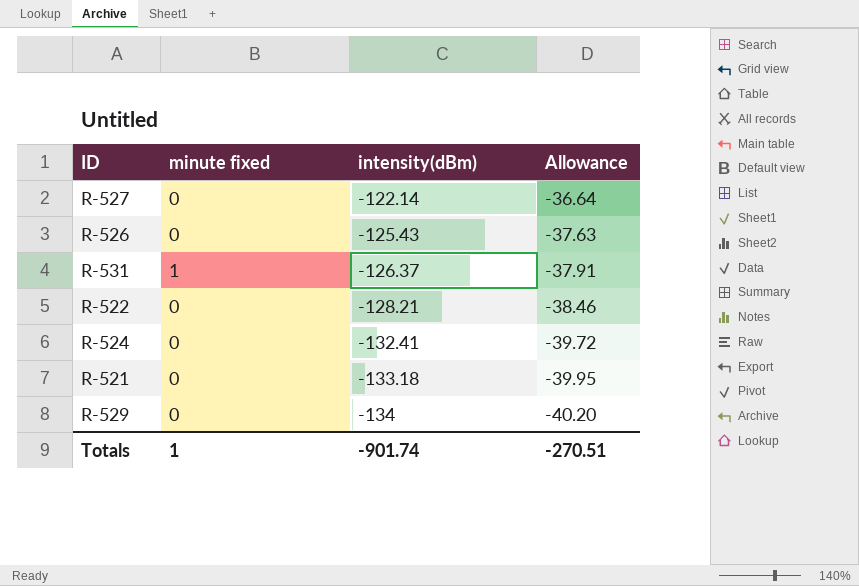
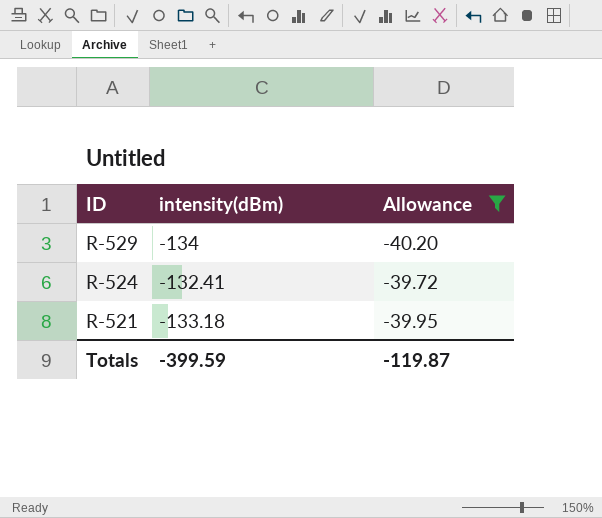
filter: none -> Allowance <= -39.72
row order: intensity(dBm) descending -> ID descending
column minute fixed | position: 2 -> none
Totals | intensity(dBm): -901.74 -> -399.59
Totals | Allowance: -270.51 -> -119.87

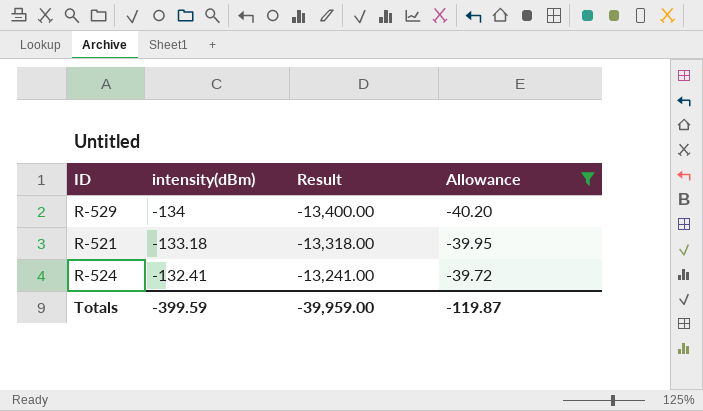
row order: ID descending -> intensity(dBm) ascending
column Result | formula: none -> [intensity(dBm)] * 100

